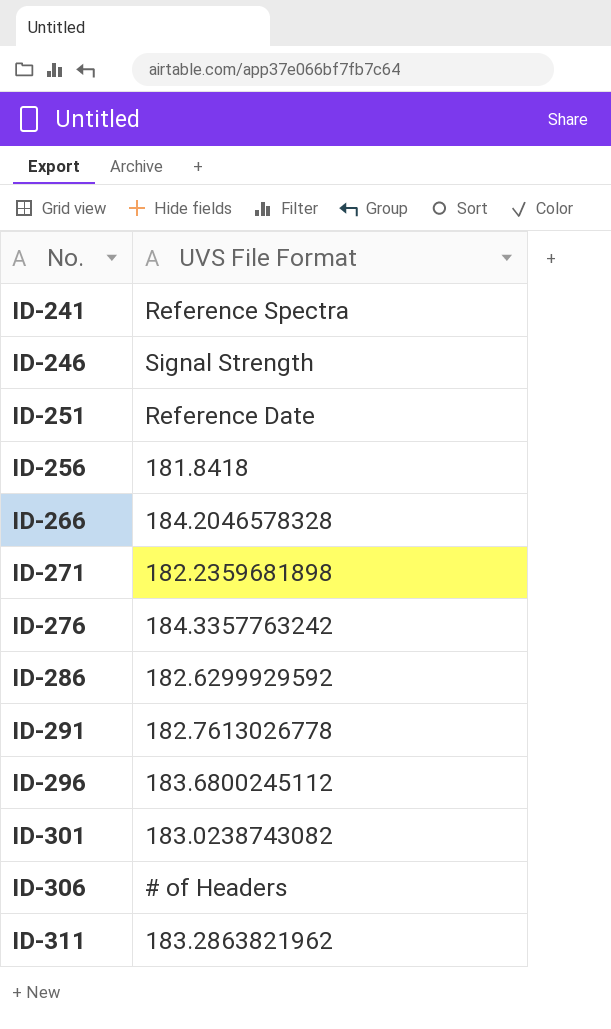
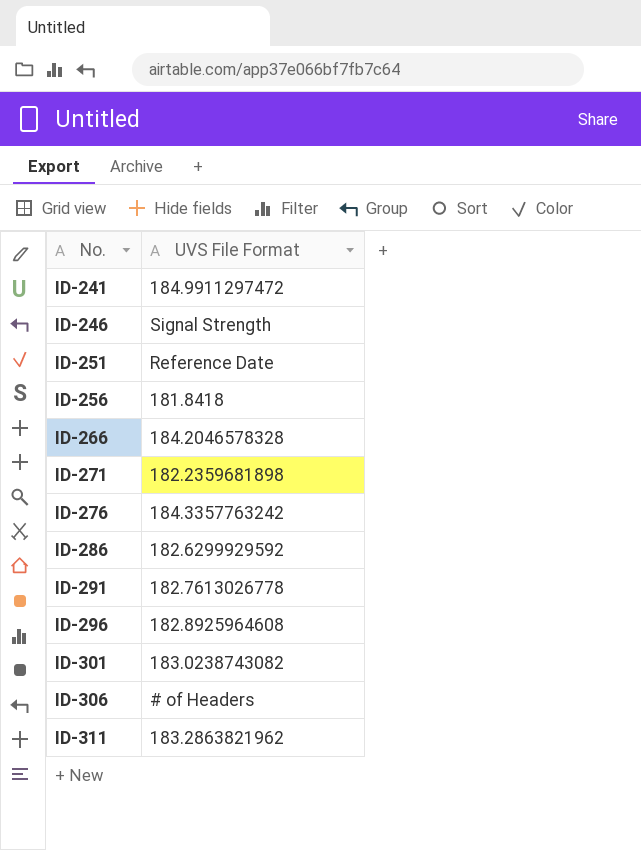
ID-241 | UVS File Format: Reference Spectra -> 184.9911297472
ID-296 | UVS File Format: 183.6800245112 -> 182.8925964608

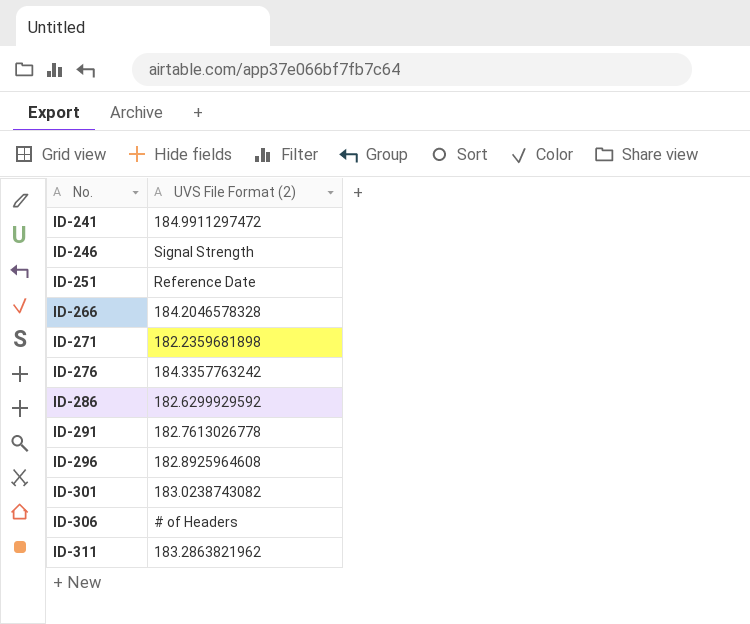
column name: UVS File Format -> UVS File Format (2)
row ID-256: 181.8418 -> none

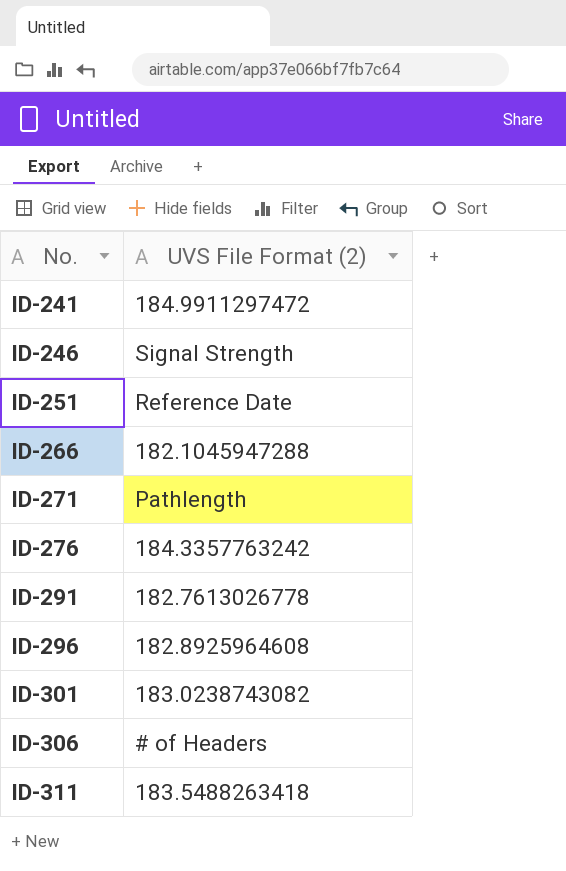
row ID-286: 182.6299929592 -> none
ID-266 | UVS File Format (2): 184.2046578328 -> 182.1045947288
ID-271 | UVS File Format (2): 182.2359681898 -> Pathlength
ID-311 | UVS File Format (2): 183.2863821962 -> 183.5488263418

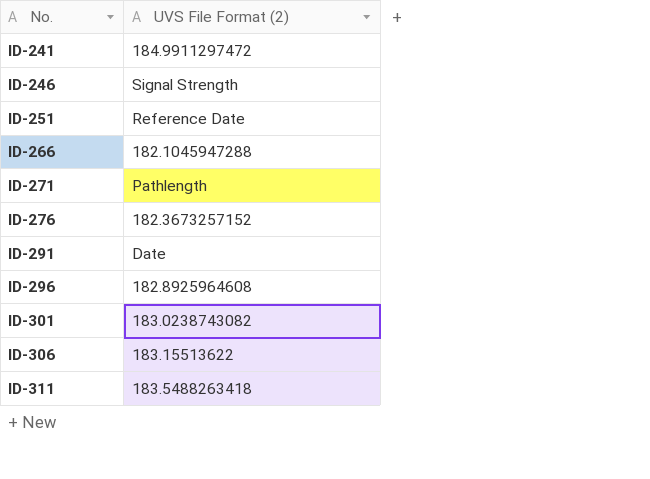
ID-276 | UVS File Format (2): 184.3357763242 -> 182.3673257152
ID-291 | UVS File Format (2): 182.7613026778 -> Date
ID-306 | UVS File Format (2): # of Headers -> 183.15513622

